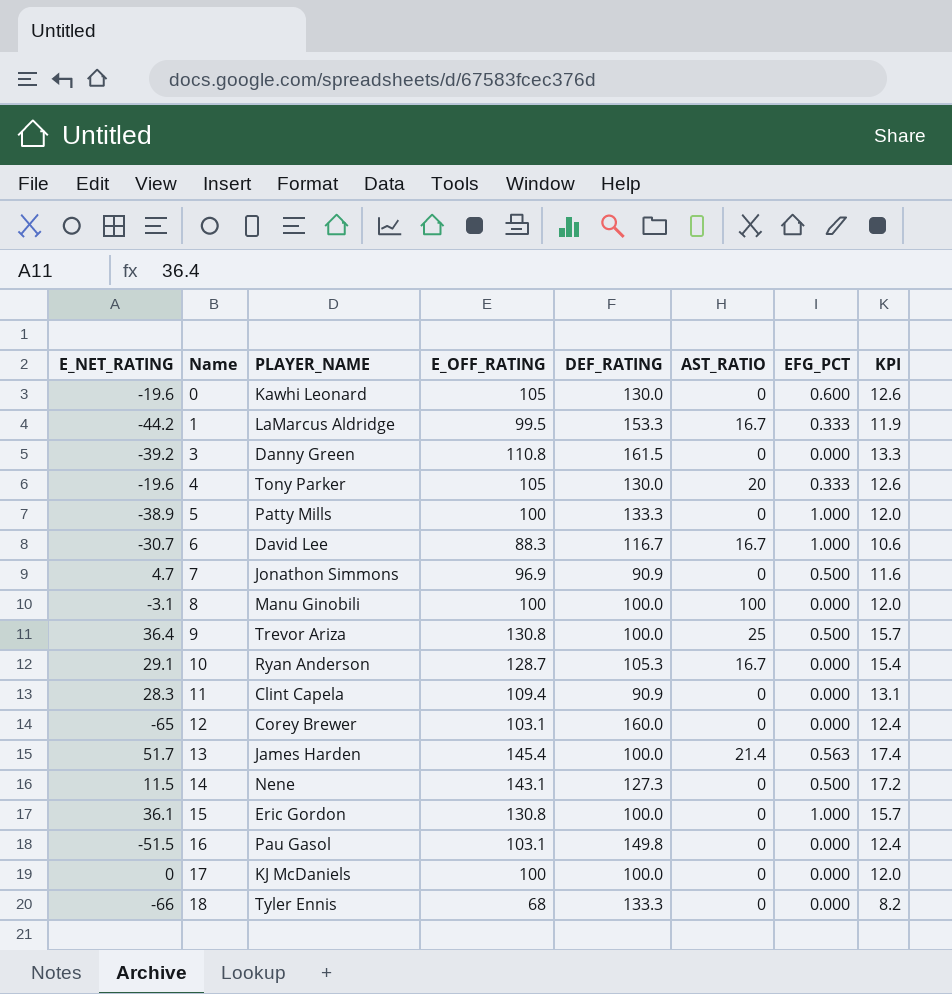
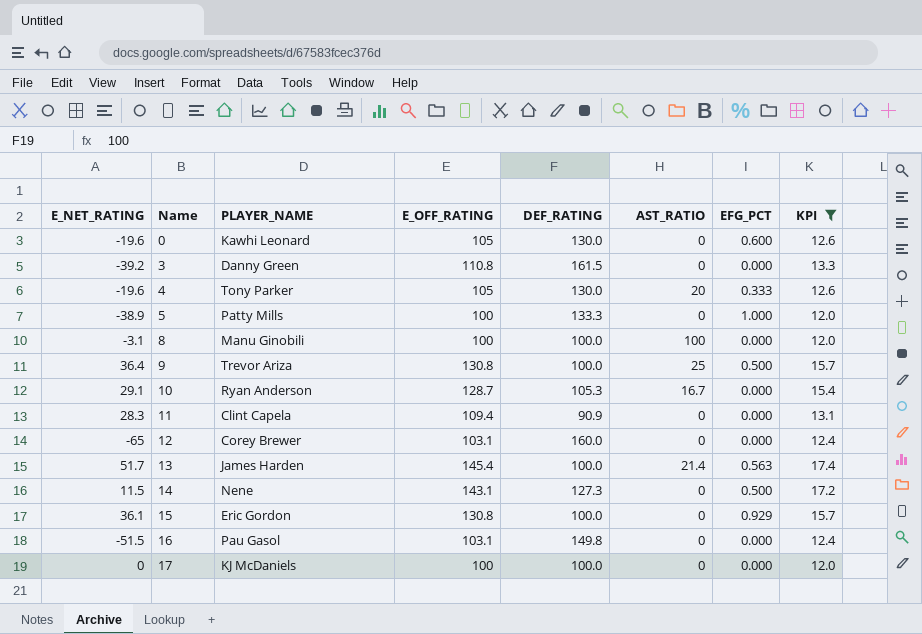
filter: none -> KPI >= 12.0
15 | EFG_PCT: 1.000 -> 0.929

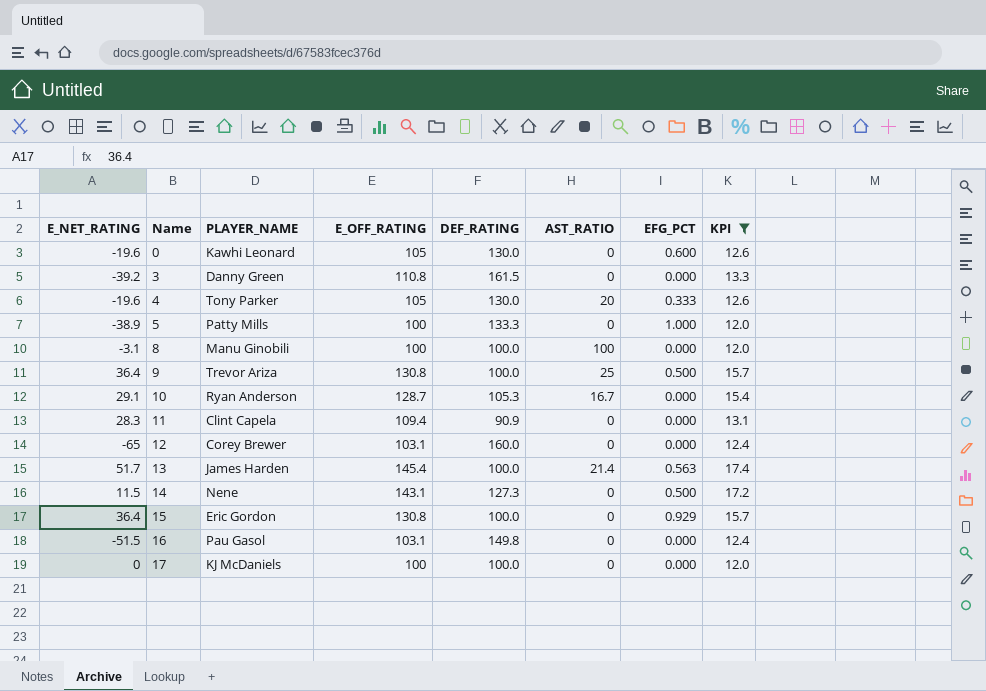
15 | E_NET_RATING: 36.1 -> 36.4

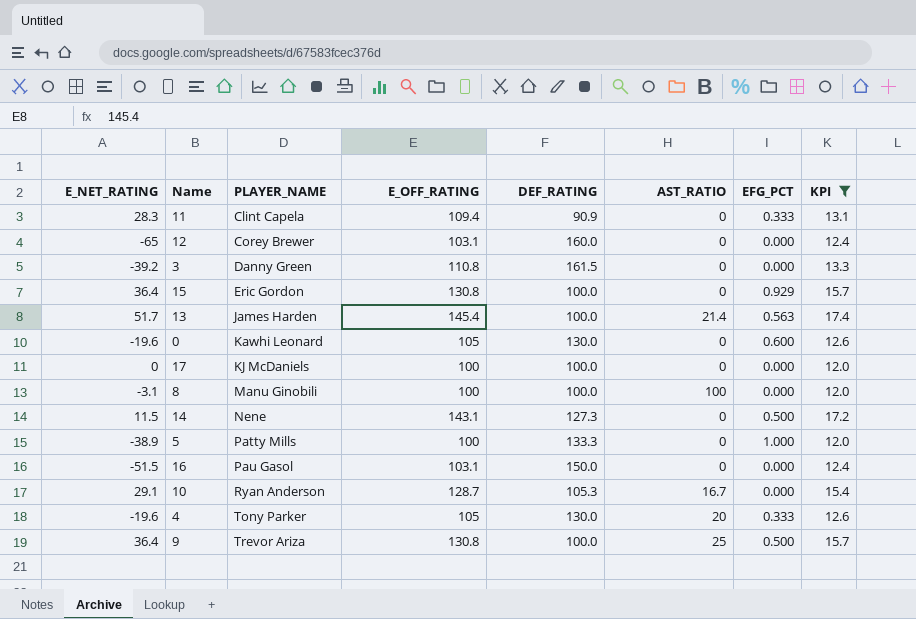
row order: Name ascending -> PLAYER_NAME ascending
11 | EFG_PCT: 0.000 -> 0.333
16 | DEF_RATING: 149.8 -> 150.0

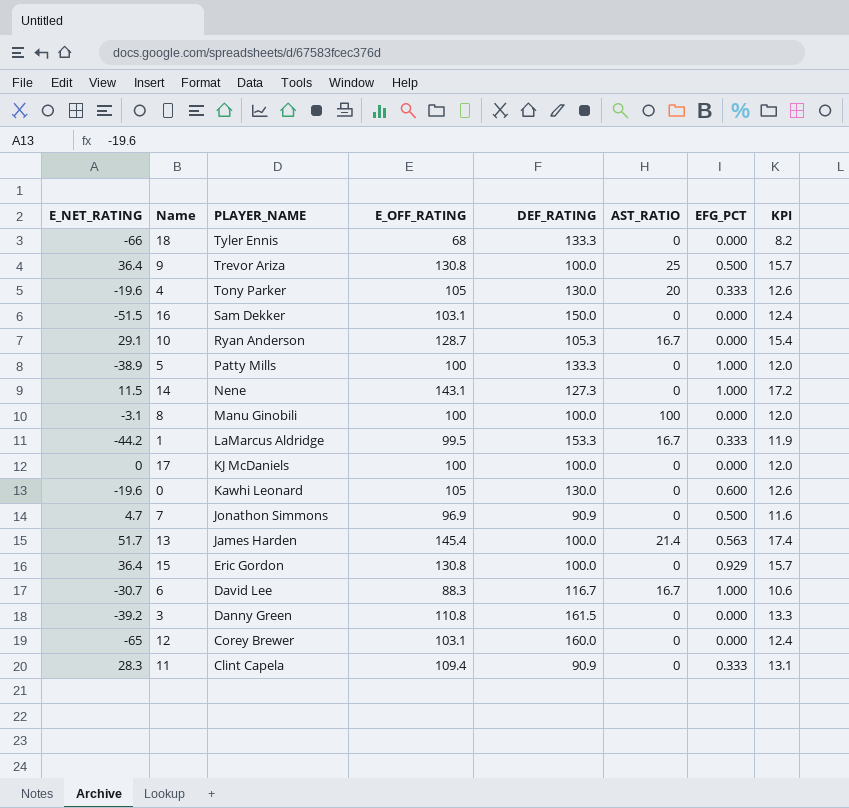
filter: KPI >= 12.0 -> none
row order: PLAYER_NAME ascending -> PLAYER_NAME descending
16 | PLAYER_NAME: Pau Gasol -> Sam Dekker
14 | EFG_PCT: 0.500 -> 1.000

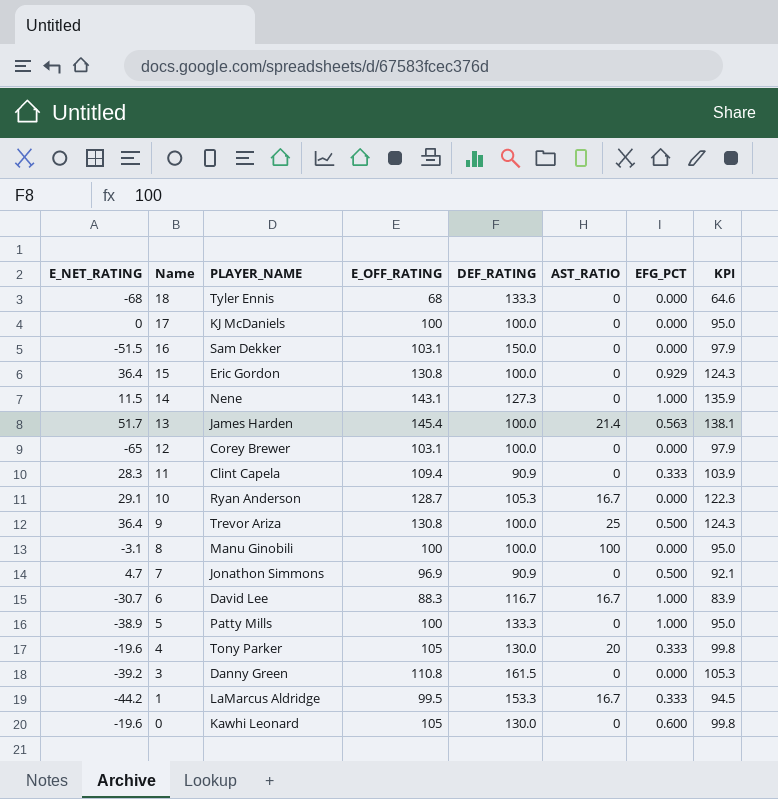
row order: PLAYER_NAME descending -> Name descending
column KPI | formula: [E_OFF_RATING] * 0.12 -> [E_OFF_RATING] * 0.95
18 | E_NET_RATING: -66 -> -68
12 | DEF_RATING: 160.0 -> 100.0

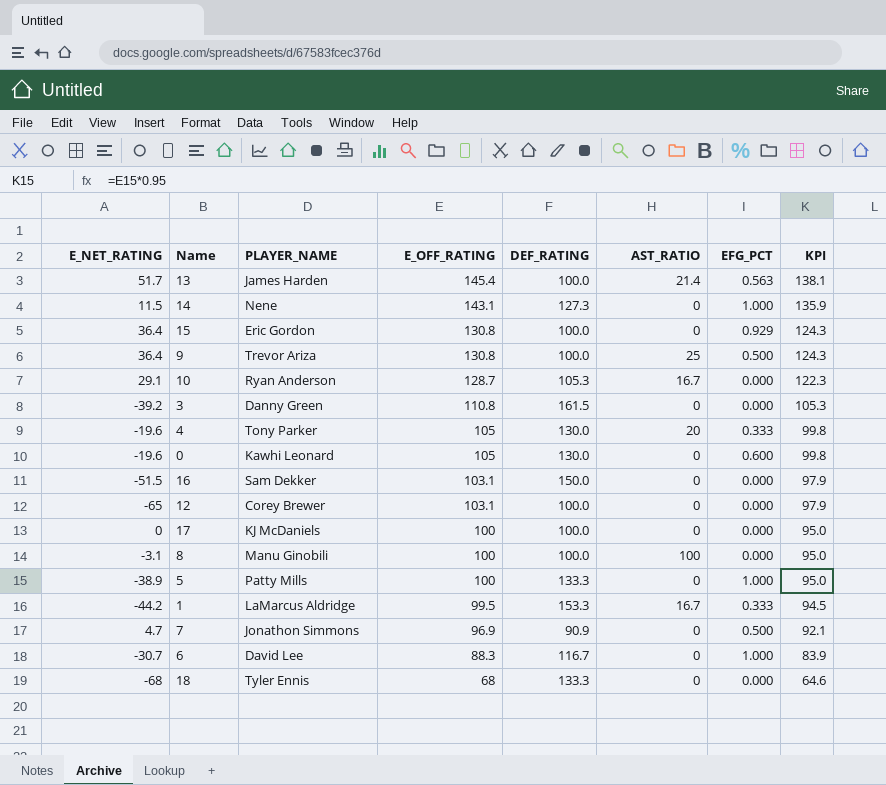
row order: Name descending -> E_OFF_RATING descending
row 11: 28.3 | Clint Capela | 109.4 | 90.9 | 0 | 0.333 | 103.9 -> none
6 | AST_RATIO: 16.7 -> 0

